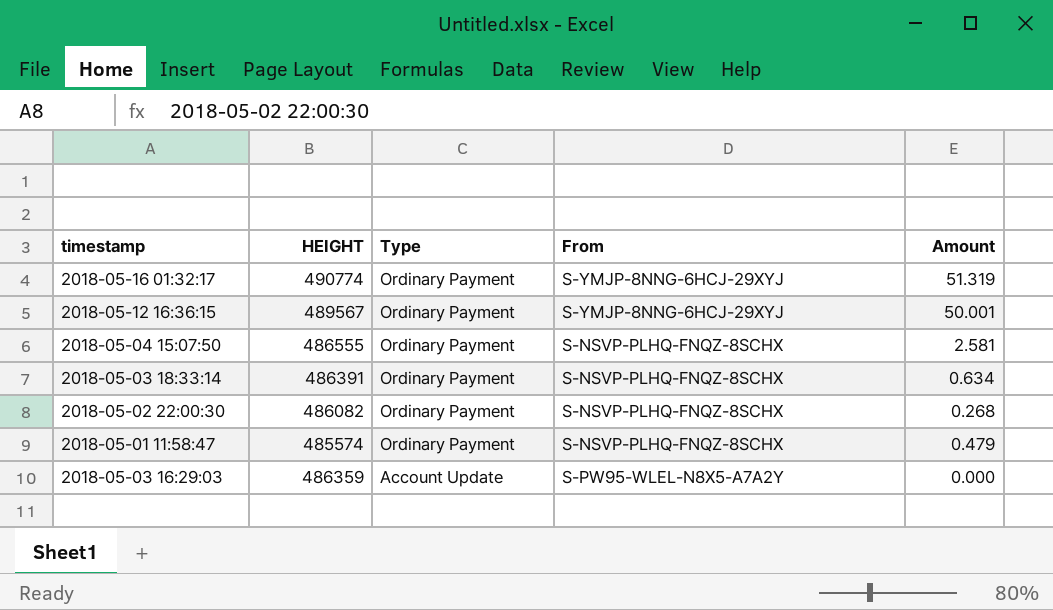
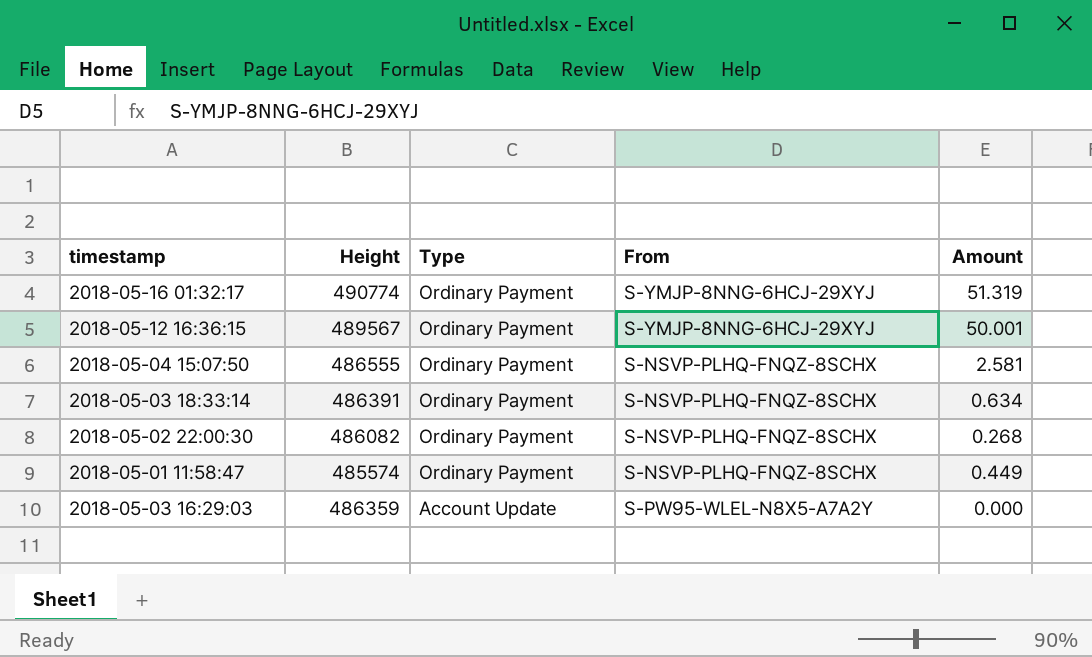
column name: HEIGHT -> Height
2018-05-01 11:58:47 | Amount: 0.479 -> 0.449

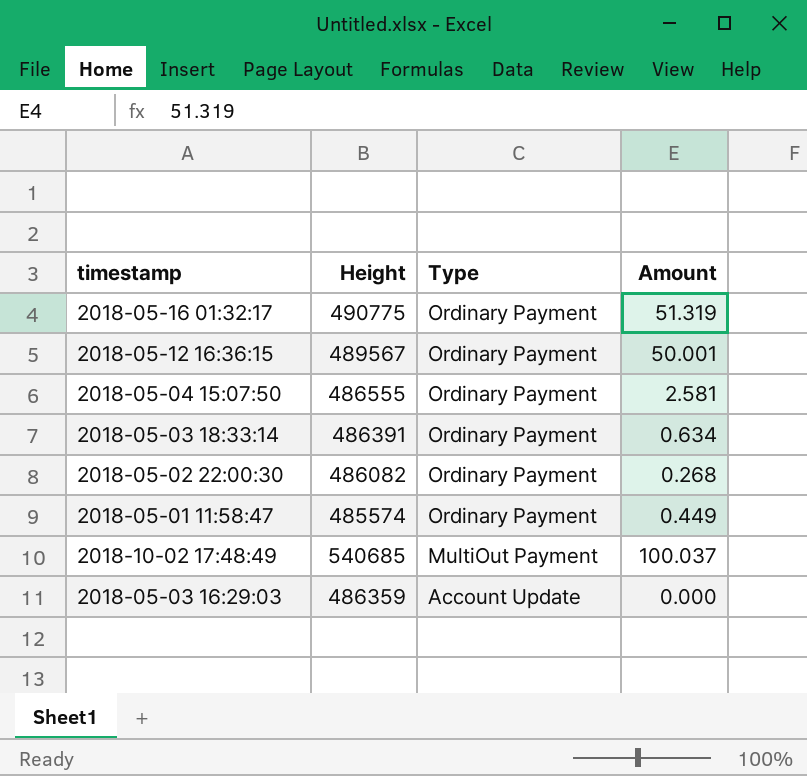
column From | position: 4 -> none
2018-05-16 01:32:17 | Height: 490774 -> 490775
row 2018-10-02 17:48:49: none -> 540685 | MultiOut Payment | 100.037

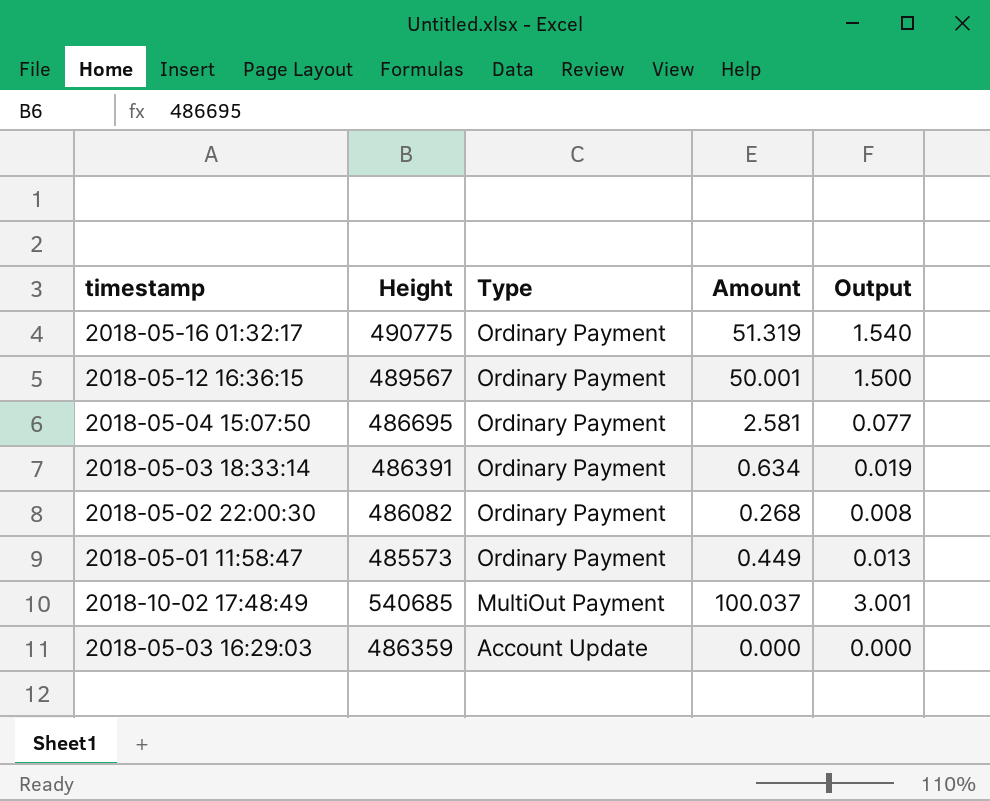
column Output | formula: none -> [Amount] * 0.03
2018-05-04 15:07:50 | Height: 486555 -> 486695
2018-05-01 11:58:47 | Height: 485574 -> 485573

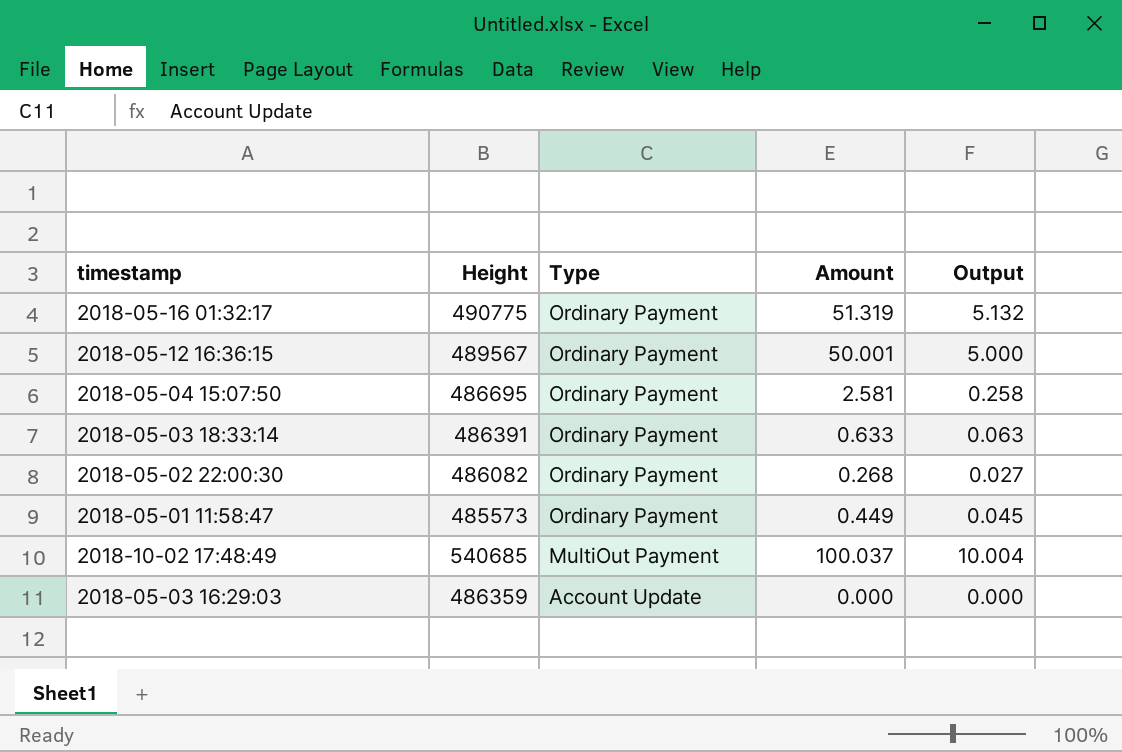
column Output | formula: [Amount] * 0.03 -> [Amount] * 0.1
2018-05-03 18:33:14 | Amount: 0.634 -> 0.633

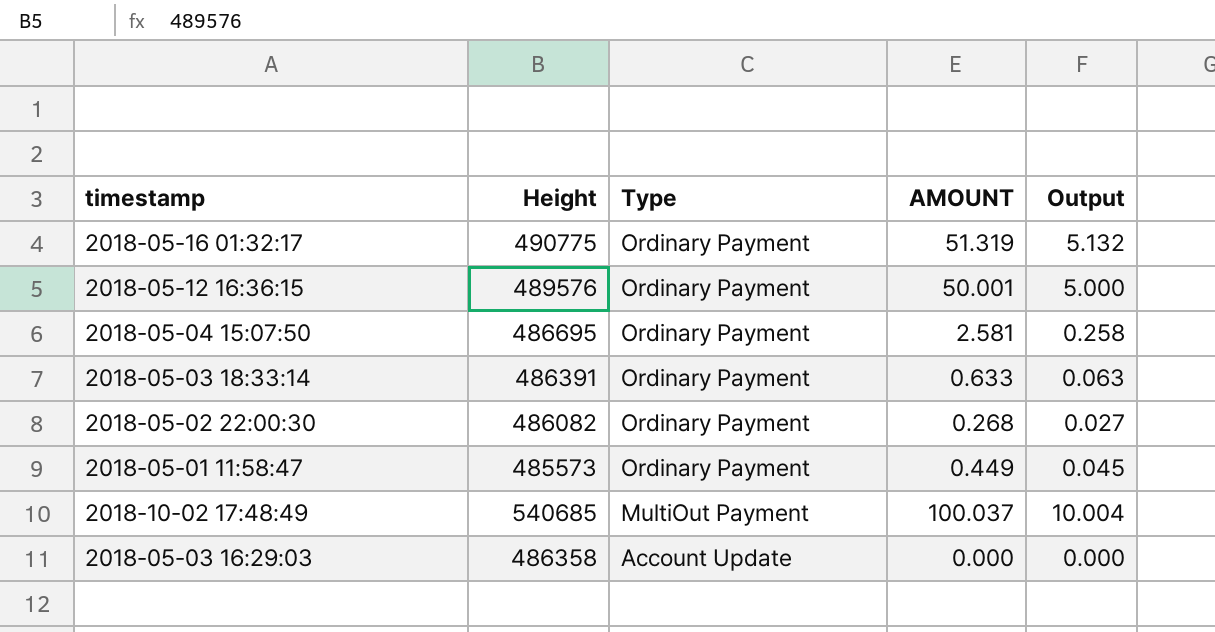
column name: Amount -> AMOUNT
2018-05-12 16:36:15 | Height: 489567 -> 489576
2018-05-03 16:29:03 | Height: 486359 -> 486358

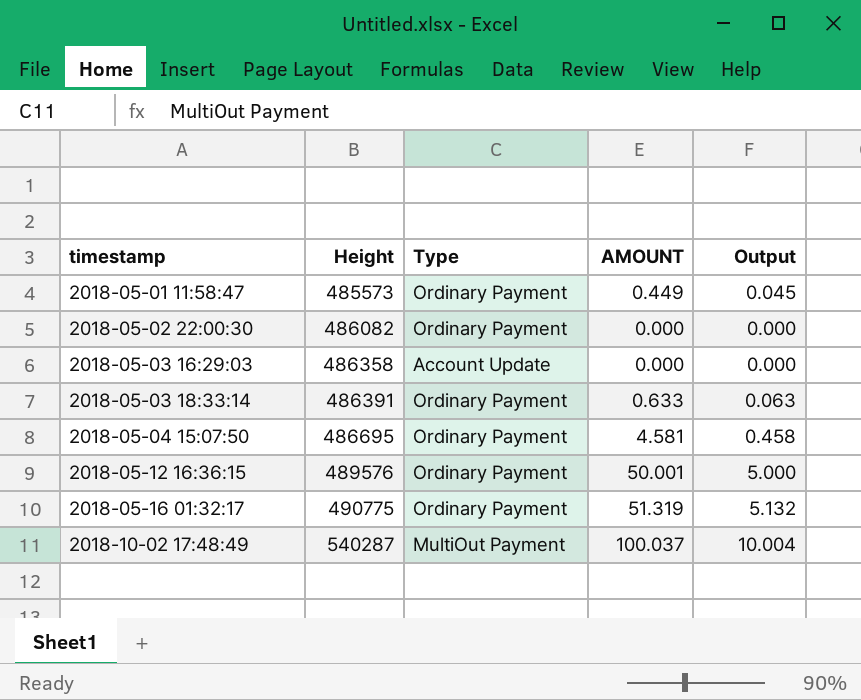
row order: Type descending -> timestamp ascending
2018-05-02 22:00:30 | AMOUNT: 0.268 -> 0.000
2018-05-02 22:00:30 | Output: 0.027 -> 0.000
2018-05-04 15:07:50 | AMOUNT: 2.581 -> 4.581
2018-05-04 15:07:50 | Output: 0.258 -> 0.458
2018-10-02 17:48:49 | Height: 540685 -> 540287

